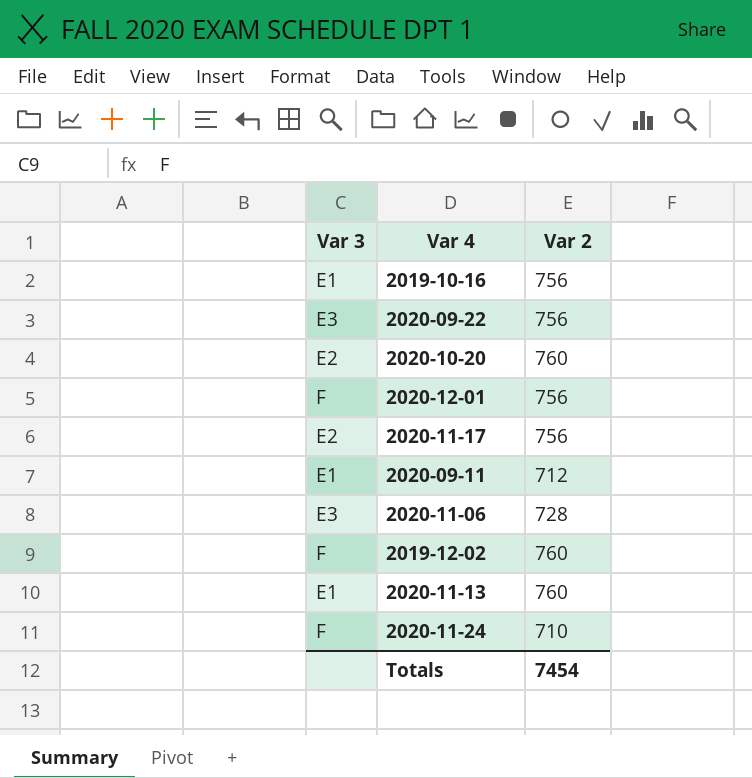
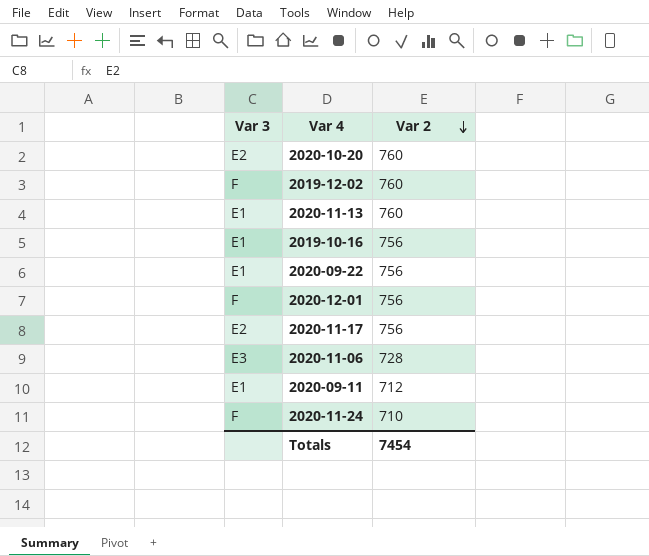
row order: none -> Var 2 descending
2020-09-22 | Var 3: E3 -> E1

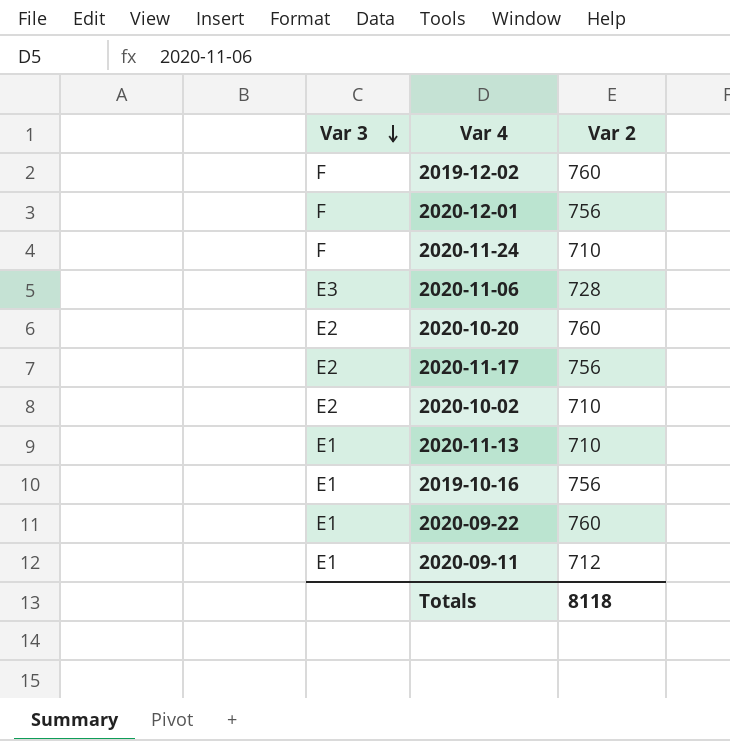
row order: Var 2 descending -> Var 3 descending
row 2020-10-02: none -> E2 | 710
2020-11-13 | Var 2: 760 -> 710
2020-09-22 | Var 2: 756 -> 760
Totals | Var 2: 7454 -> 8118

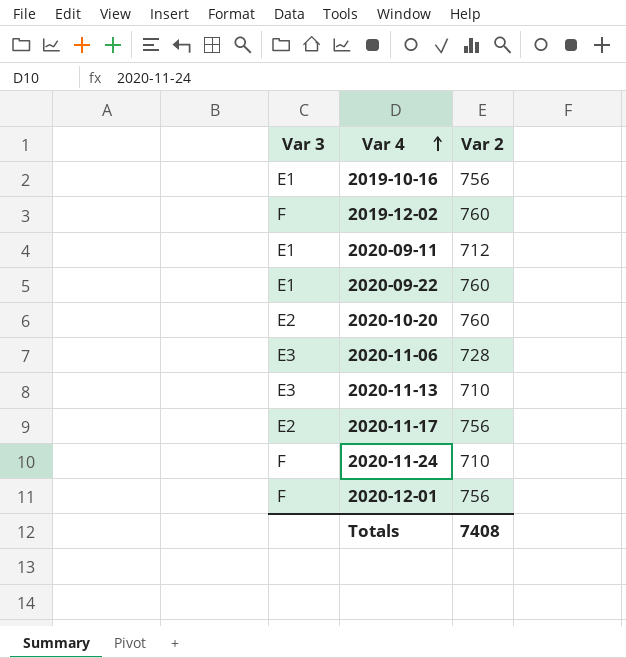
row order: Var 3 descending -> Var 4 ascending
row 2020-10-02: E2 | 710 -> none
2020-11-13 | Var 3: E1 -> E3
Totals | Var 2: 8118 -> 7408

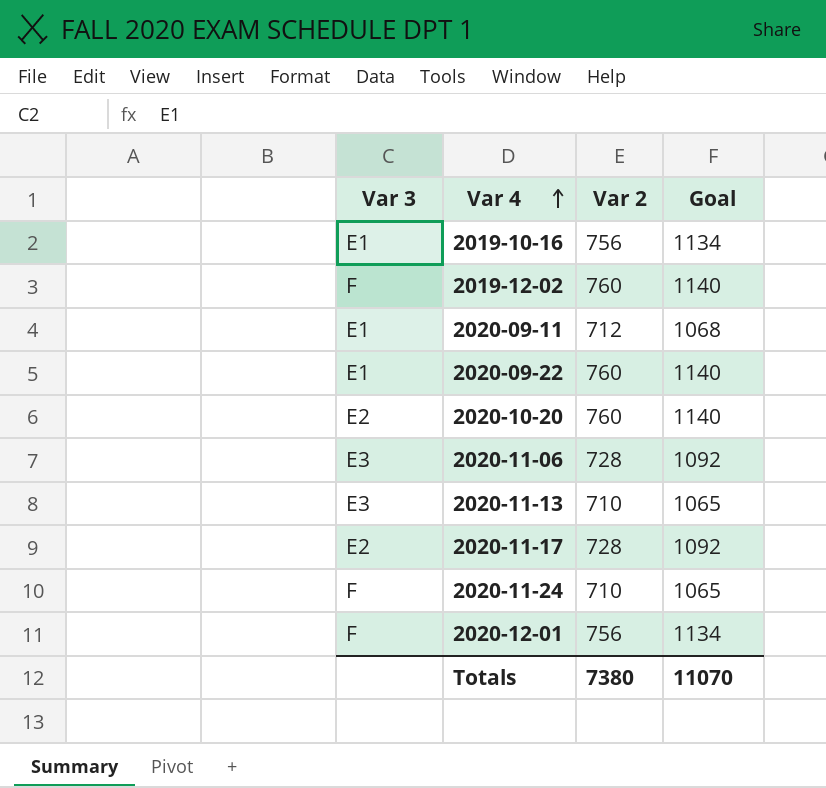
column Goal | formula: none -> [Var 2] * 1.5
2020-11-17 | Var 2: 756 -> 728
Totals | Var 2: 7408 -> 7380

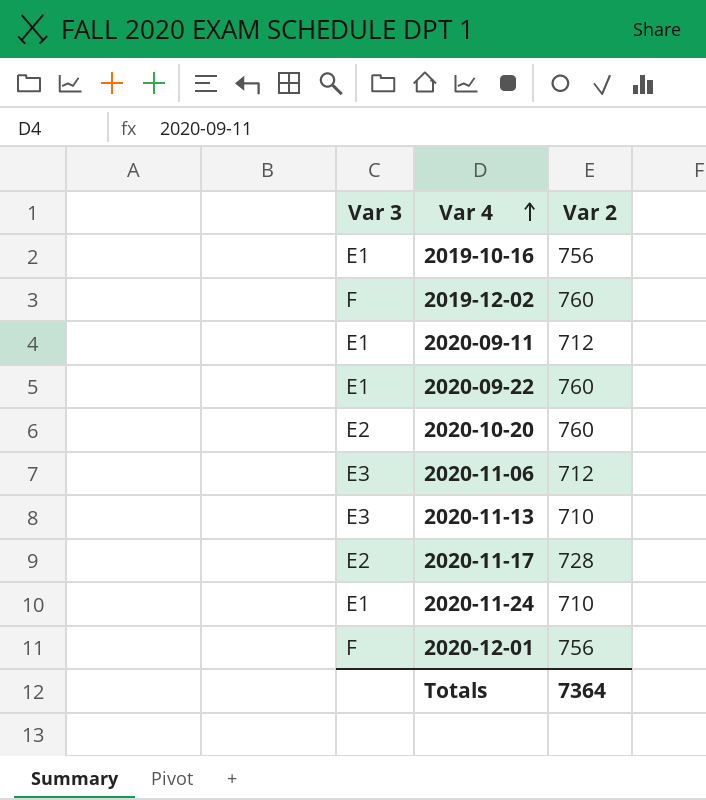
column Goal | formula: [Var 2] * 1.5 -> none
2020-11-06 | Var 2: 728 -> 712
2020-11-24 | Var 3: F -> E1
Totals | Var 2: 7380 -> 7364

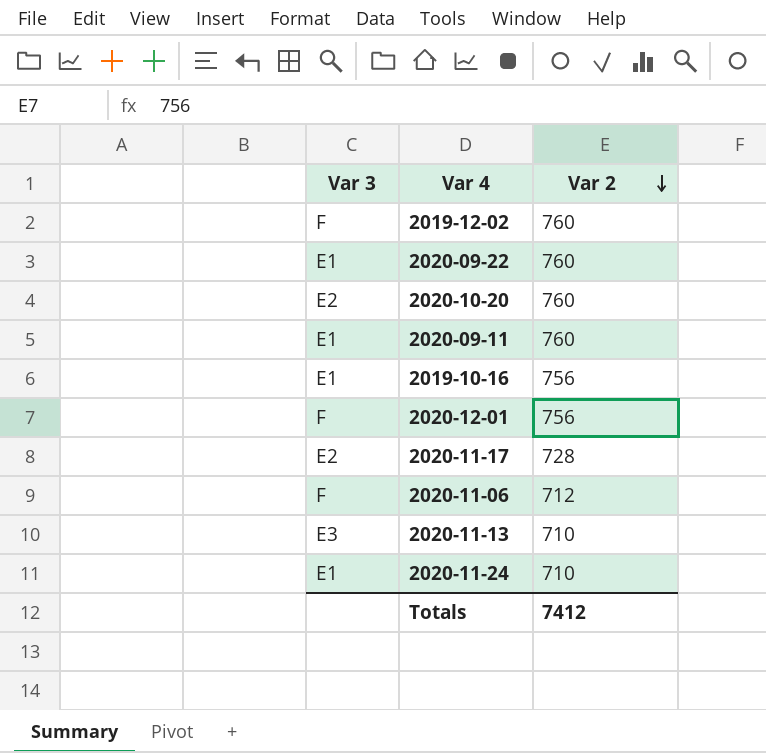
row order: Var 4 ascending -> Var 2 descending
2020-09-11 | Var 2: 712 -> 760
2020-11-06 | Var 3: E3 -> F
Totals | Var 2: 7364 -> 7412

